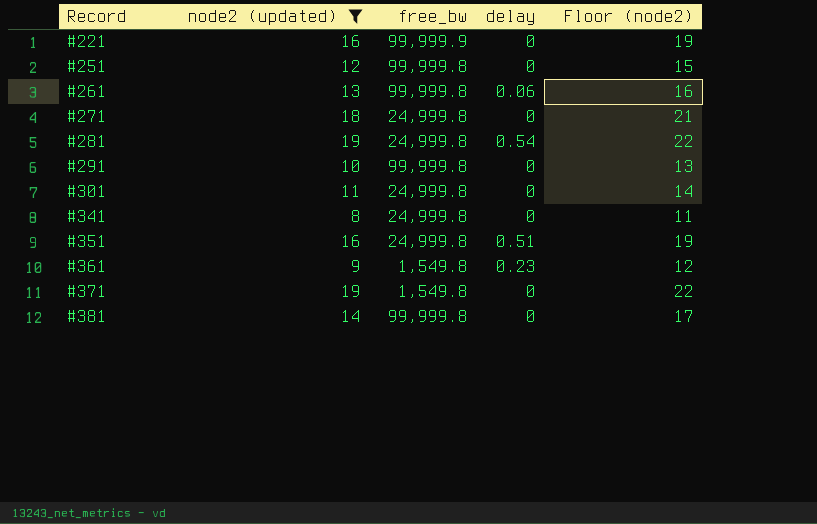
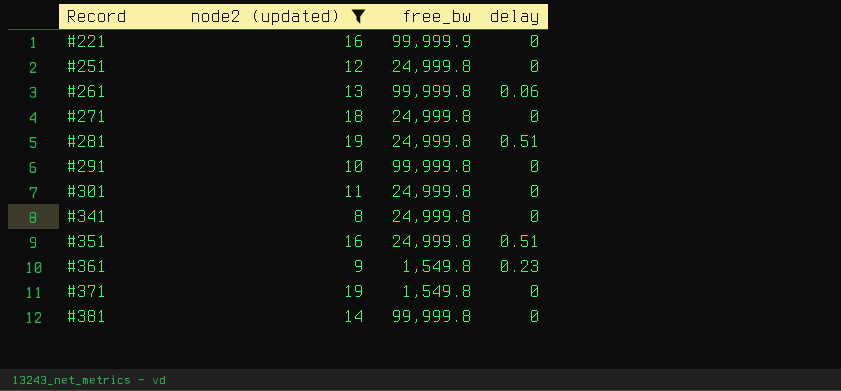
column Floor (node2) | formula: [node2 (updated)] + 3 -> none
#251 | free_bw: 99,999.8 -> 24,999.8
#281 | delay: 0.54 -> 0.51

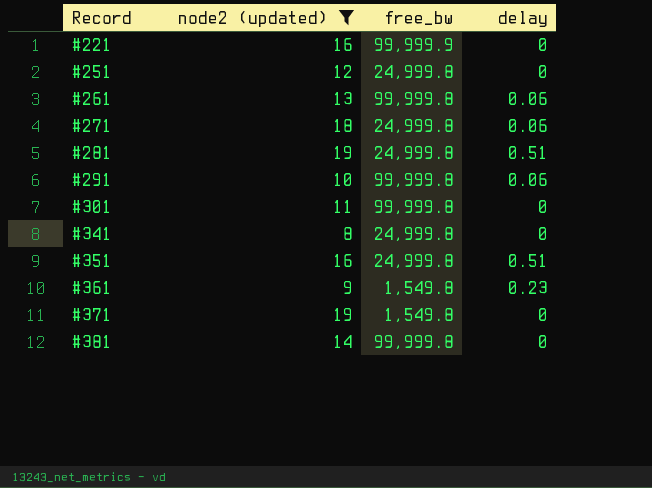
#271 | delay: 0 -> 0.06
#291 | delay: 0 -> 0.06
#301 | free_bw: 24,999.8 -> 99,999.8

